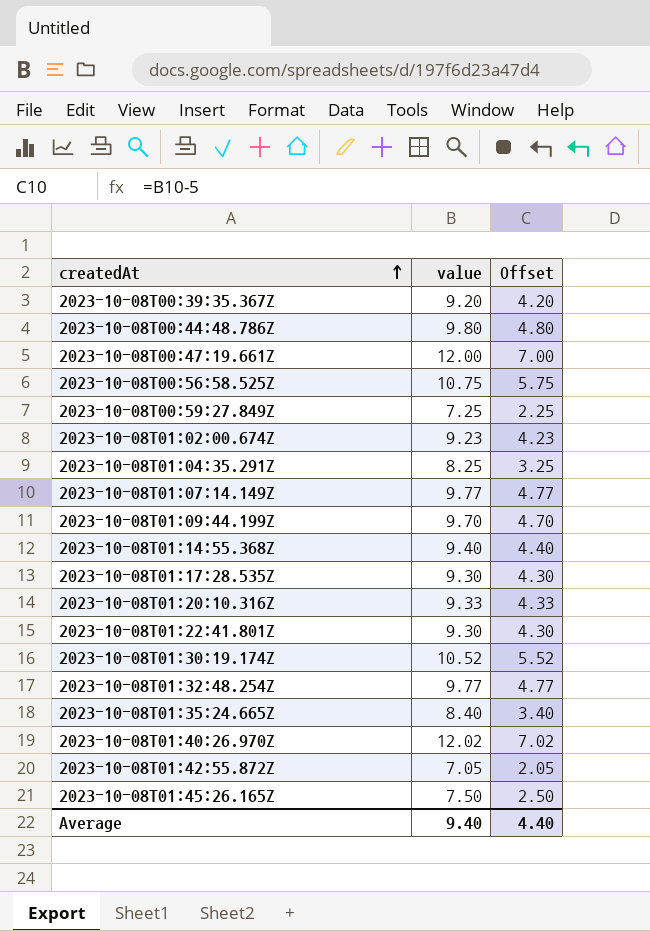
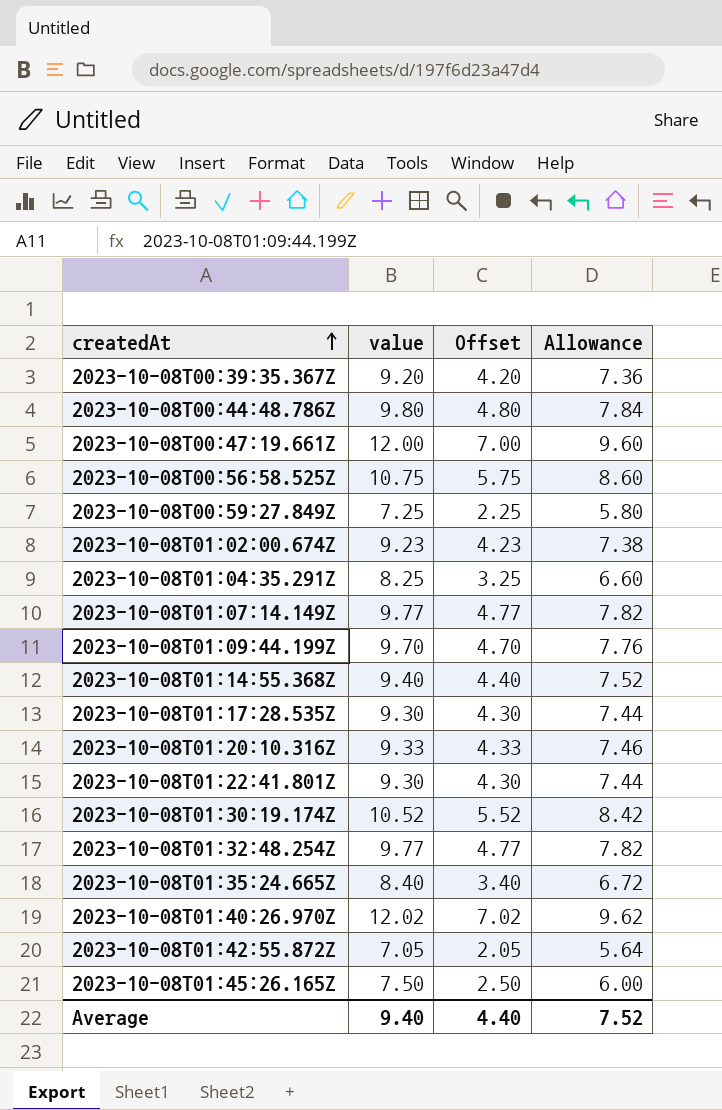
column Allowance | formula: none -> [value] * 0.8

